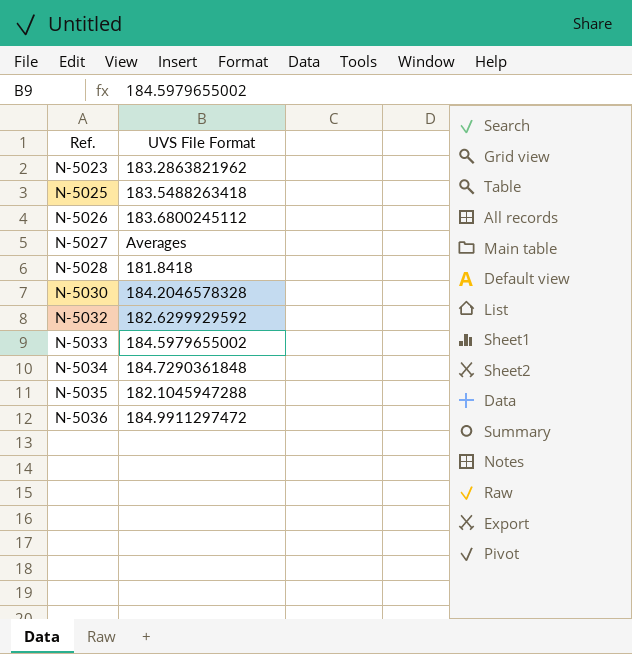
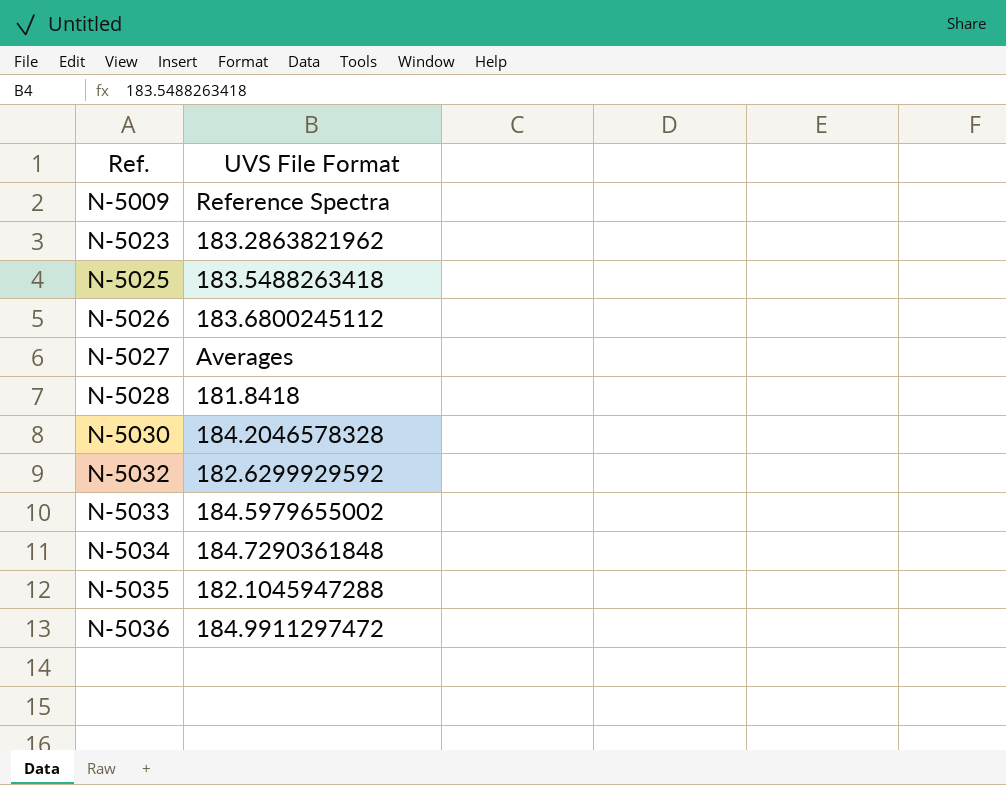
row N-5009: none -> Reference Spectra

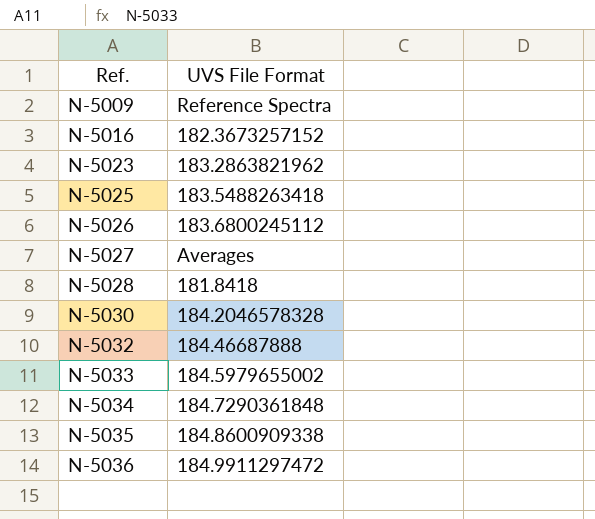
row N-5016: none -> 182.3673257152
N-5032 | UVS File Format: 182.6299929592 -> 184.46687888
N-5035 | UVS File Format: 182.1045947288 -> 184.8600909338

